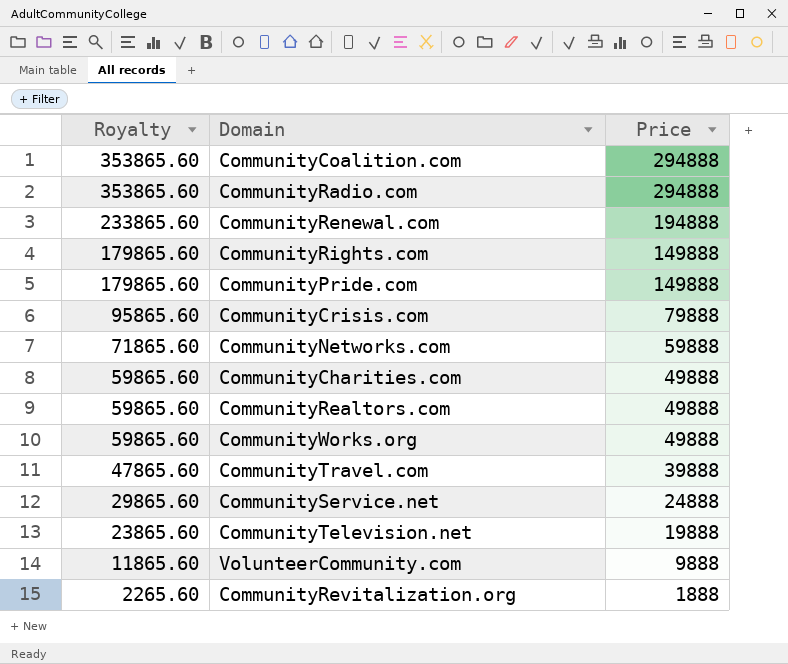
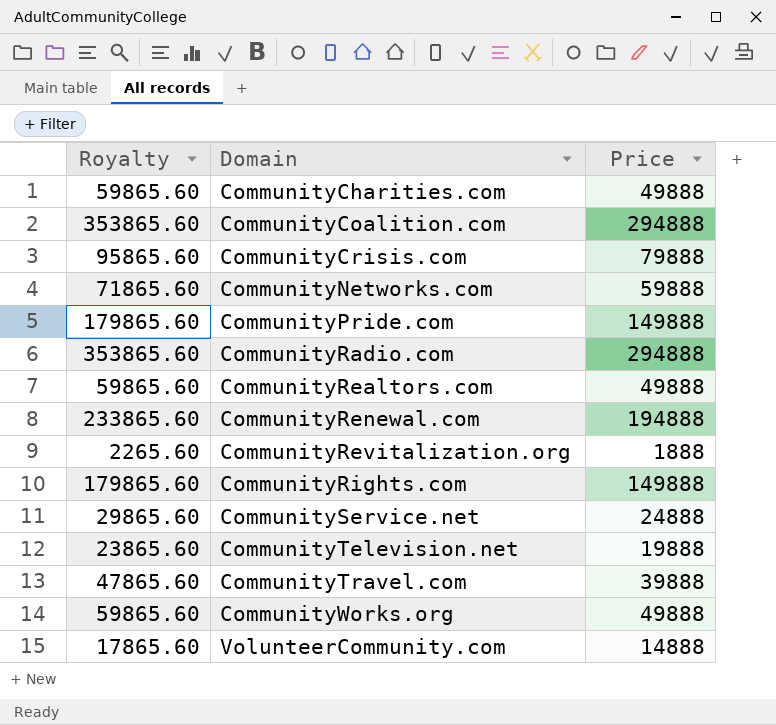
row order: Royalty descending -> Domain ascending
VolunteerCommunity.com | Royalty: 11865.60 -> 17865.60
VolunteerCommunity.com | Price: 9888 -> 14888

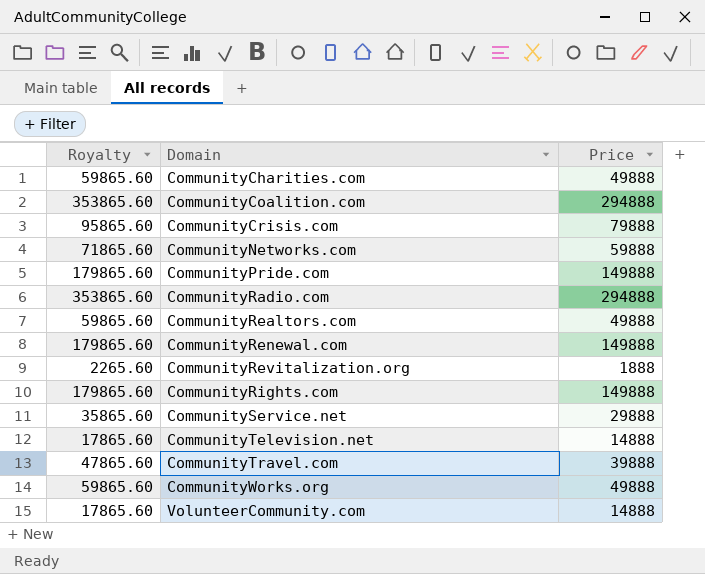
CommunityRenewal.com | Royalty: 233865.60 -> 179865.60
CommunityRenewal.com | Price: 194888 -> 149888
CommunityService.net | Royalty: 29865.60 -> 35865.60
CommunityService.net | Price: 24888 -> 29888
CommunityTelevision.net | Royalty: 23865.60 -> 17865.60
CommunityTelevision.net | Price: 19888 -> 14888

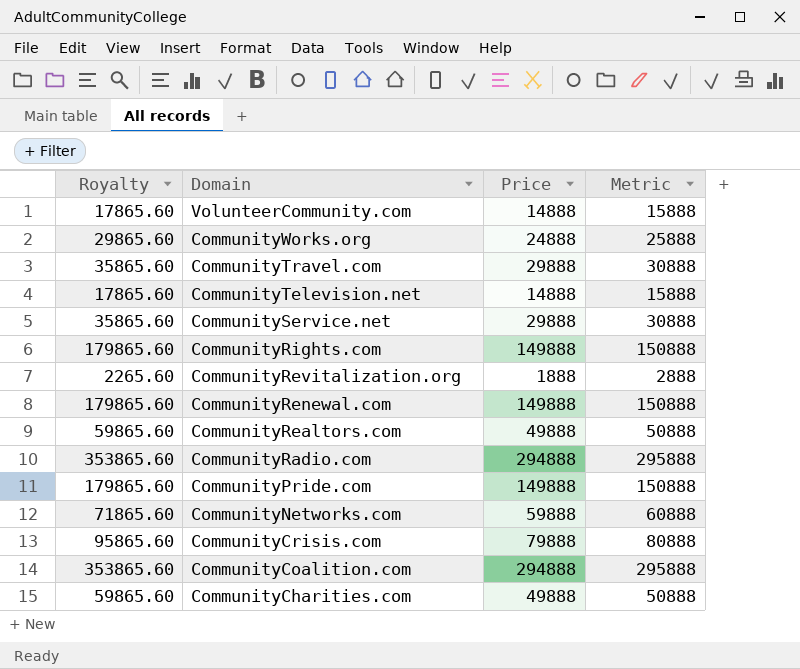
row order: Domain ascending -> Domain descending
column Metric | formula: none -> [Price] + 1000
CommunityWorks.org | Royalty: 59865.60 -> 29865.60
CommunityWorks.org | Price: 49888 -> 24888
CommunityTravel.com | Royalty: 47865.60 -> 35865.60
CommunityTravel.com | Price: 39888 -> 29888

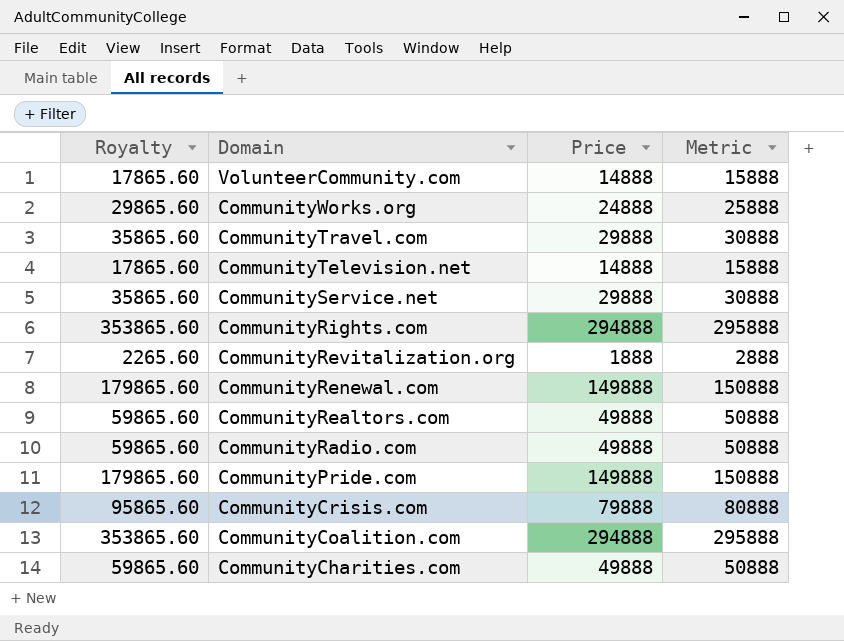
row CommunityNetworks.com: 71865.60 | 59888 | 60888 -> none
CommunityRights.com | Royalty: 179865.60 -> 353865.60
CommunityRights.com | Price: 149888 -> 294888
CommunityRights.com | Metric: 150888 -> 295888
CommunityRadio.com | Royalty: 353865.60 -> 59865.60
CommunityRadio.com | Price: 294888 -> 49888
CommunityRadio.com | Metric: 295888 -> 50888

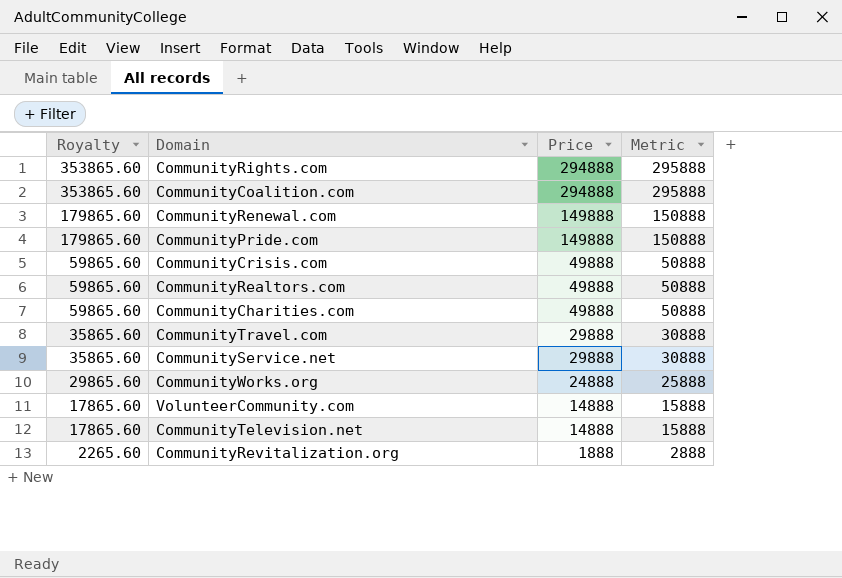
row order: Domain descending -> Royalty descending
row CommunityRadio.com: 59865.60 | 49888 | 50888 -> none
CommunityCrisis.com | Royalty: 95865.60 -> 59865.60
CommunityCrisis.com | Price: 79888 -> 49888
CommunityCrisis.com | Metric: 80888 -> 50888

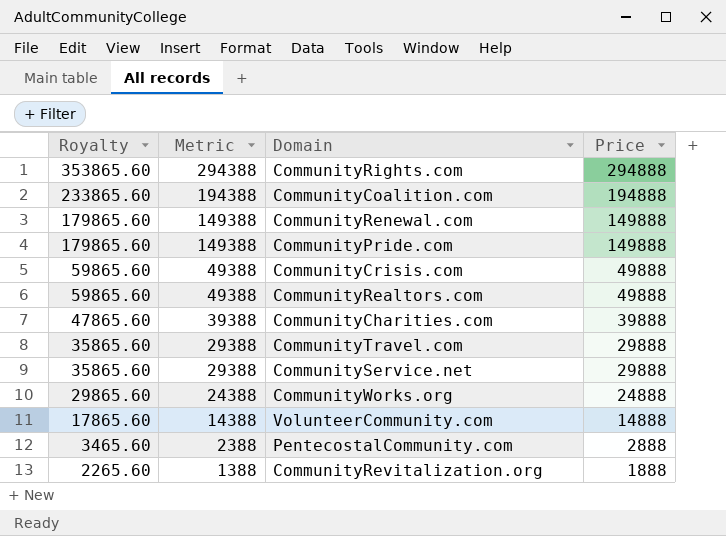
column Metric | formula: [Price] + 1000 -> [Price] - 500
column Metric | position: 4 -> 2
row CommunityTelevision.net: 17865.60 | 14888 | 15888 -> none
CommunityCoalition.com | Royalty: 353865.60 -> 233865.60
CommunityCoalition.com | Price: 294888 -> 194888
CommunityCharities.com | Royalty: 59865.60 -> 47865.60
CommunityCharities.com | Price: 49888 -> 39888
row PentecostalCommunity.com: none -> 3465.60 | 2388 | 2888

